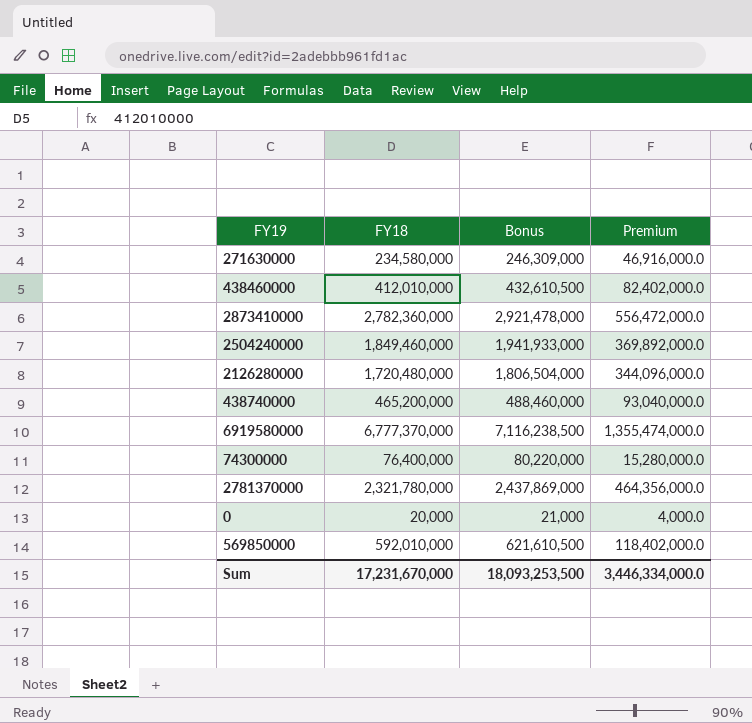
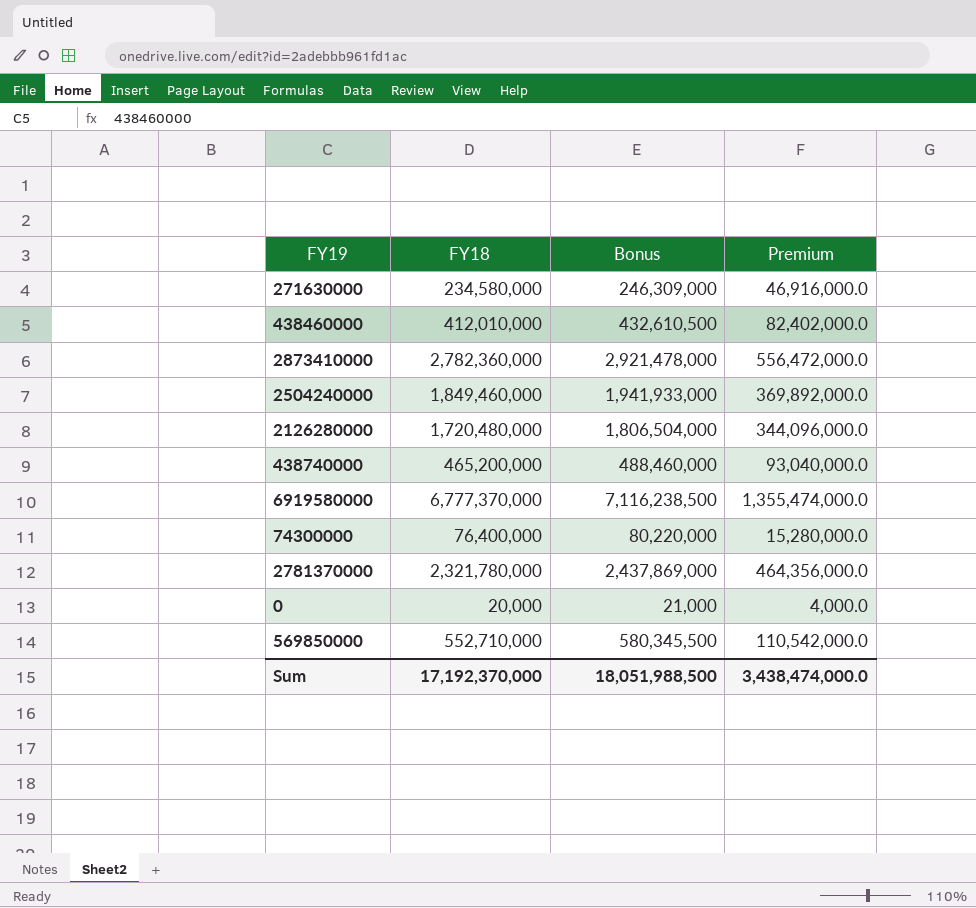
569850000 | FY18: 592,010,000 -> 552,710,000
569850000 | Bonus: 621,610,500 -> 580,345,500
569850000 | Premium: 118,402,000.0 -> 110,542,000.0
Sum | FY18: 17,231,670,000 -> 17,192,370,000
Sum | Bonus: 18,093,253,500 -> 18,051,988,500
Sum | Premium: 3,446,334,000.0 -> 3,438,474,000.0

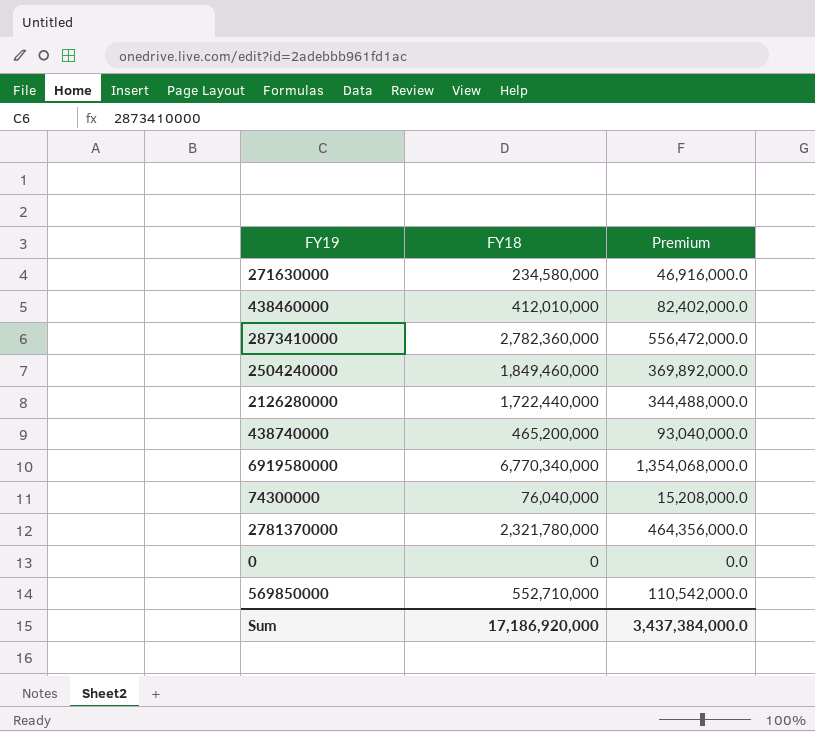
column Bonus | formula: [FY18] * 1.05 -> none
2126280000 | FY18: 1,720,480,000 -> 1,722,440,000
2126280000 | Premium: 344,096,000.0 -> 344,488,000.0
6919580000 | FY18: 6,777,370,000 -> 6,770,340,000
6919580000 | Premium: 1,355,474,000.0 -> 1,354,068,000.0
74300000 | FY18: 76,400,000 -> 76,040,000
74300000 | Premium: 15,280,000.0 -> 15,208,000.0
0 | FY18: 20,000 -> 0
0 | Premium: 4,000.0 -> 0.0
Sum | FY18: 17,192,370,000 -> 17,186,920,000
Sum | Premium: 3,438,474,000.0 -> 3,437,384,000.0

